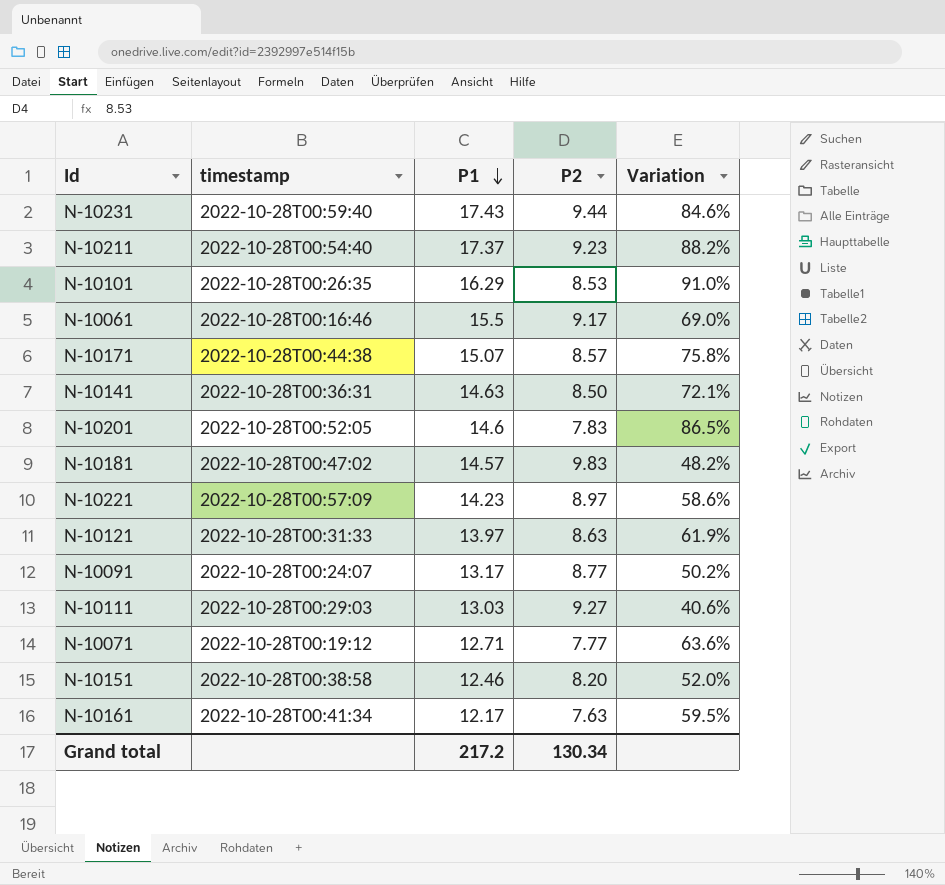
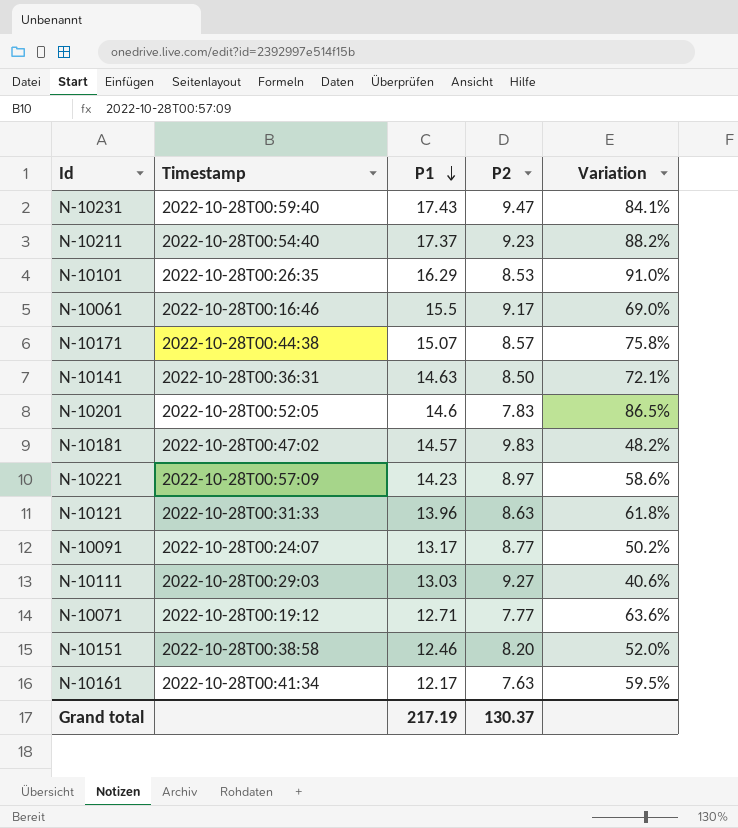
column name: timestamp -> Timestamp
N-10231 | P2: 9.44 -> 9.47
N-10231 | Variation: 84.6% -> 84.1%
N-10121 | P1: 13.97 -> 13.96
N-10121 | Variation: 61.9% -> 61.8%
Grand total | P1: 217.2 -> 217.19
Grand total | P2: 130.34 -> 130.37

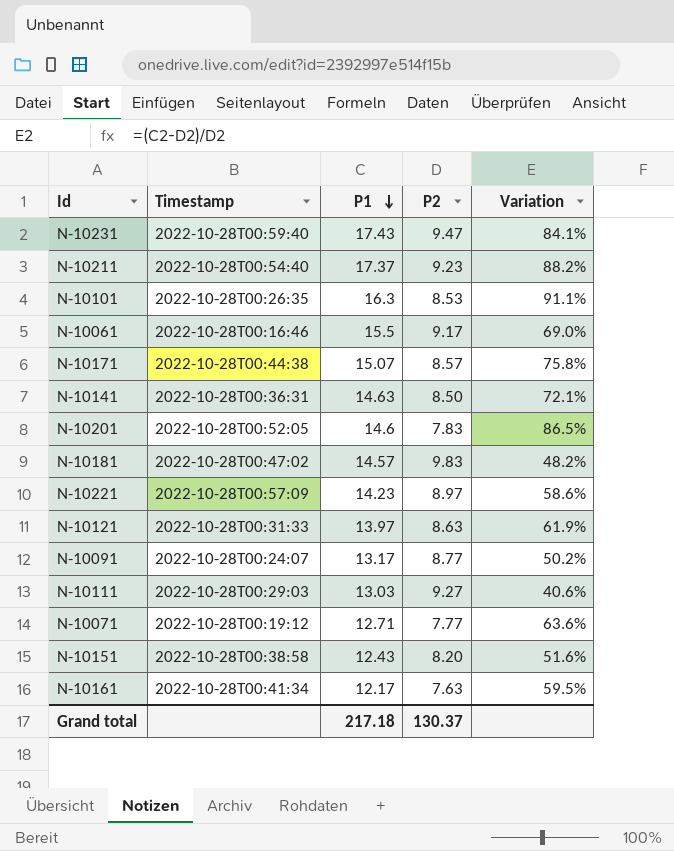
N-10101 | P1: 16.29 -> 16.3
N-10101 | Variation: 91.0% -> 91.1%
N-10121 | P1: 13.96 -> 13.97
N-10121 | Variation: 61.8% -> 61.9%
N-10151 | P1: 12.46 -> 12.43
N-10151 | Variation: 52.0% -> 51.6%
Grand total | P1: 217.19 -> 217.18

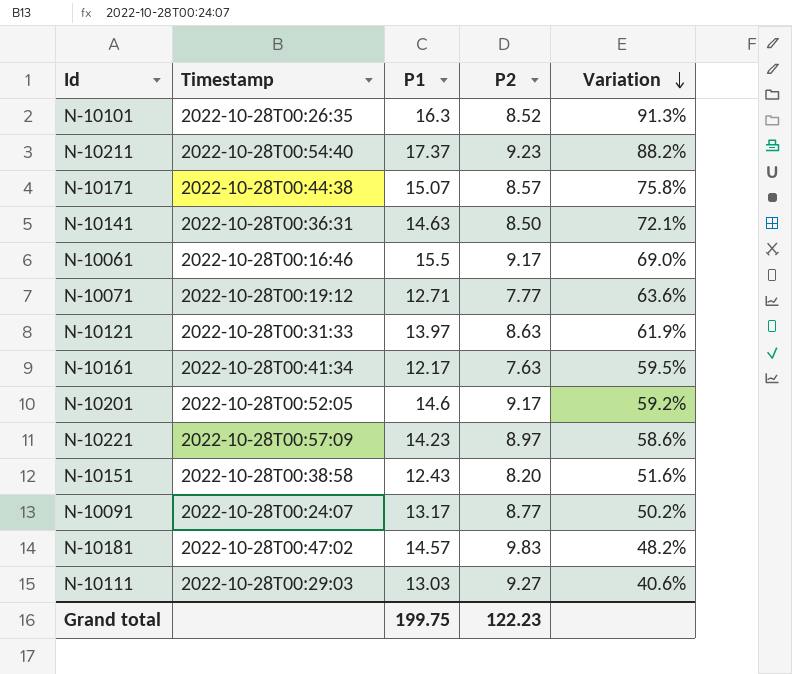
row order: P1 descending -> Variation descending
row N-10231: 2022-10-28T00:59:40 | 17.43 | 9.47 | 84.1% -> none
N-10101 | P2: 8.53 -> 8.52
N-10101 | Variation: 91.1% -> 91.3%
N-10201 | P2: 7.83 -> 9.17
N-10201 | Variation: 86.5% -> 59.2%
Grand total | P1: 217.18 -> 199.75
Grand total | P2: 130.37 -> 122.23

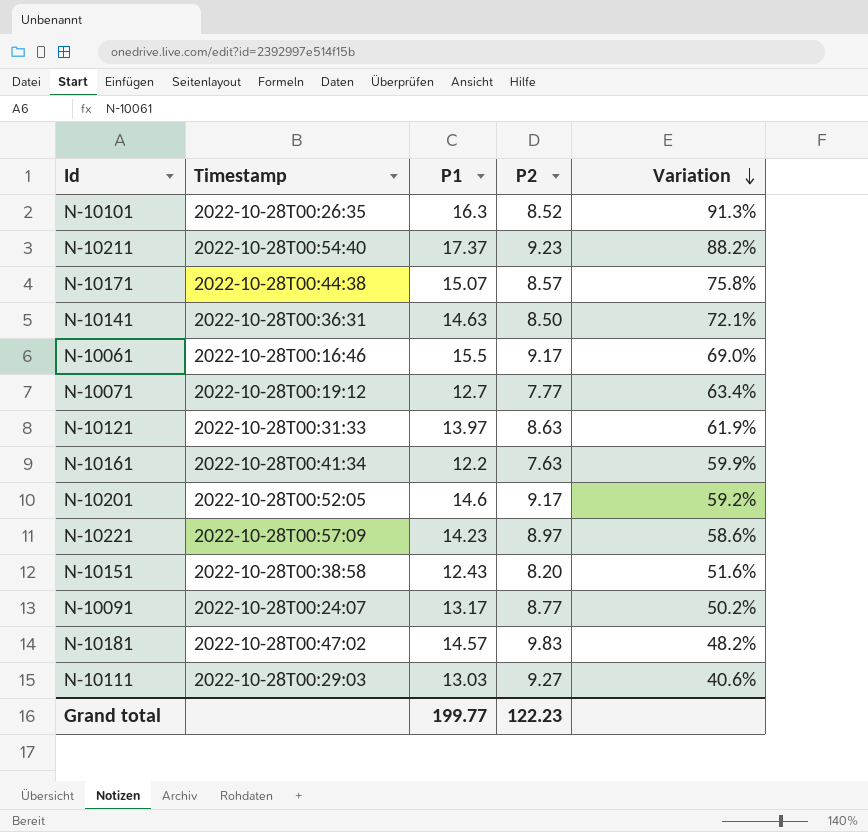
N-10071 | P1: 12.71 -> 12.7
N-10071 | Variation: 63.6% -> 63.4%
N-10161 | P1: 12.17 -> 12.2
N-10161 | Variation: 59.5% -> 59.9%
Grand total | P1: 199.75 -> 199.77

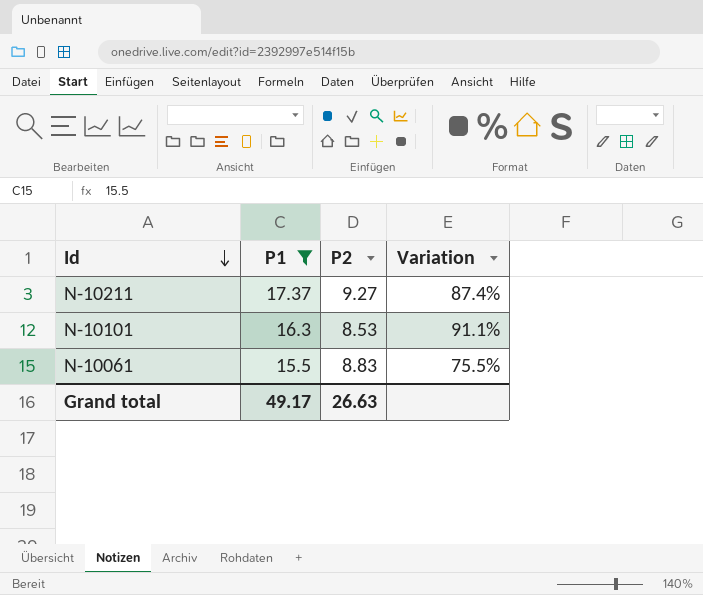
filter: none -> P1 >= 15.5
row order: Variation descending -> Id descending
column Timestamp | position: 2 -> none
N-10211 | P2: 9.23 -> 9.27
N-10211 | Variation: 88.2% -> 87.4%
N-10101 | P2: 8.52 -> 8.53
N-10101 | Variation: 91.3% -> 91.1%
N-10061 | P2: 9.17 -> 8.83
N-10061 | Variation: 69.0% -> 75.5%
Grand total | P1: 199.77 -> 49.17
Grand total | P2: 122.23 -> 26.63

